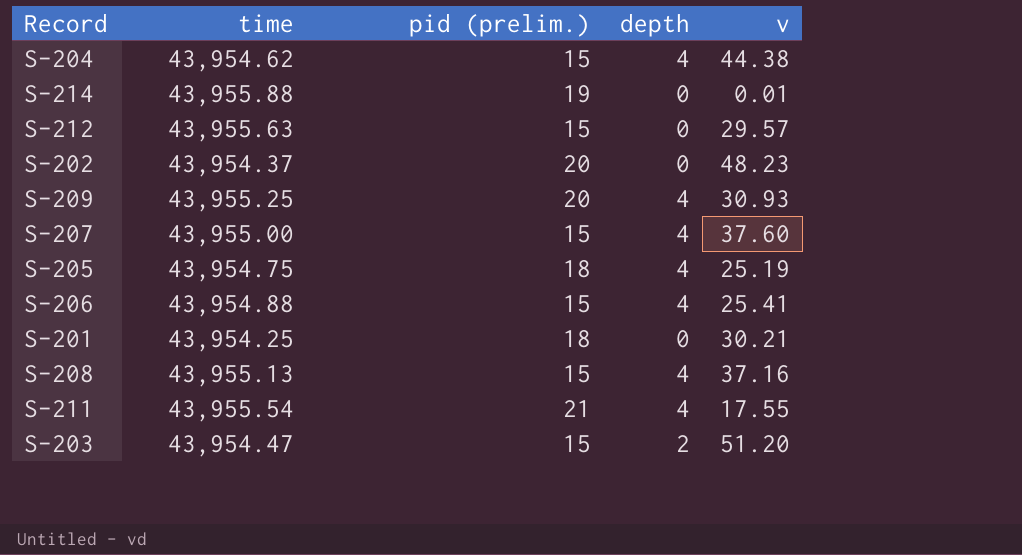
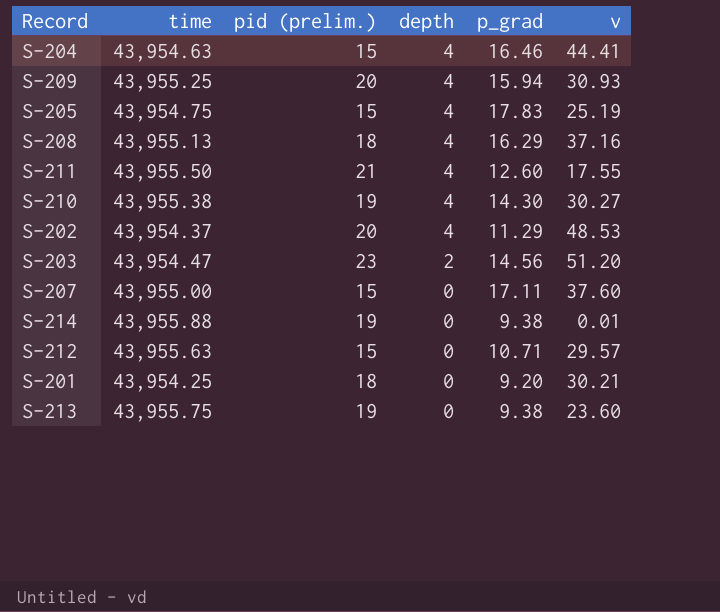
row order: none -> depth descending
column p_grad | position: none -> 5
row S-206: 43,954.88 | 15 | 4 | 25.41 -> none
S-204 | time: 43,954.62 -> 43,954.63
S-204 | v: 44.38 -> 44.41
S-205 | pid (prelim.): 18 -> 15
S-208 | pid (prelim.): 15 -> 18
S-211 | time: 43,955.54 -> 43,955.50
row S-210: none -> 43,955.38 | 19 | 4 | 14.30 | 30.27
S-202 | depth: 0 -> 4
S-202 | v: 48.23 -> 48.53
S-203 | pid (prelim.): 15 -> 23
S-207 | depth: 4 -> 0
row S-213: none -> 43,955.75 | 19 | 0 | 9.38 | 23.60

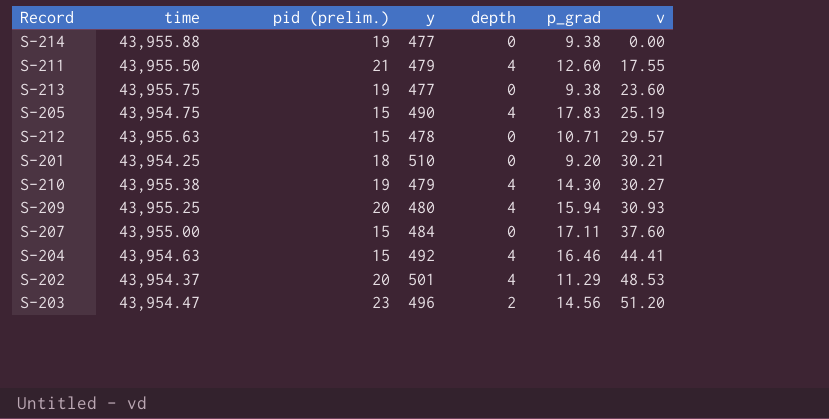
row order: depth descending -> v ascending
column y | position: none -> 4
row S-208: 43,955.13 | 18 | 4 | 16.29 | 37.16 -> none
S-214 | v: 0.01 -> 0.00

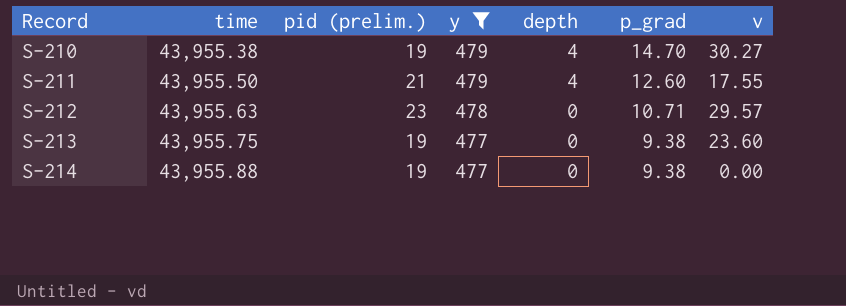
filter: none -> y <= 479
row order: v ascending -> Record ascending
S-210 | p_grad: 14.30 -> 14.70
S-212 | pid (prelim.): 15 -> 23

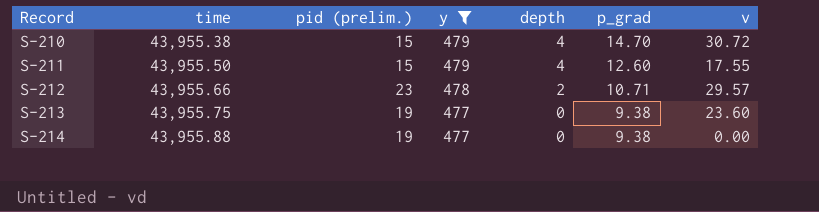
S-210 | pid (prelim.): 19 -> 15
S-210 | v: 30.27 -> 30.72
S-211 | pid (prelim.): 21 -> 15
S-212 | time: 43,955.63 -> 43,955.66
S-212 | depth: 0 -> 2

